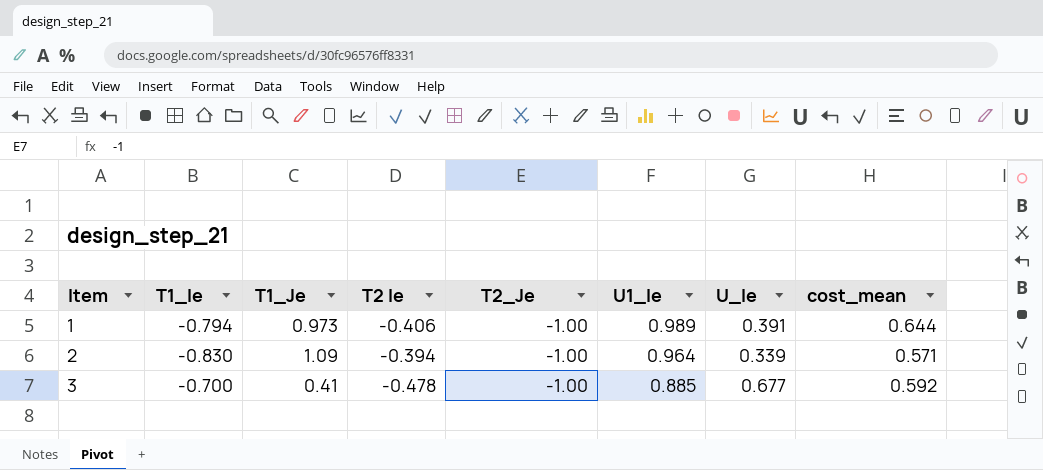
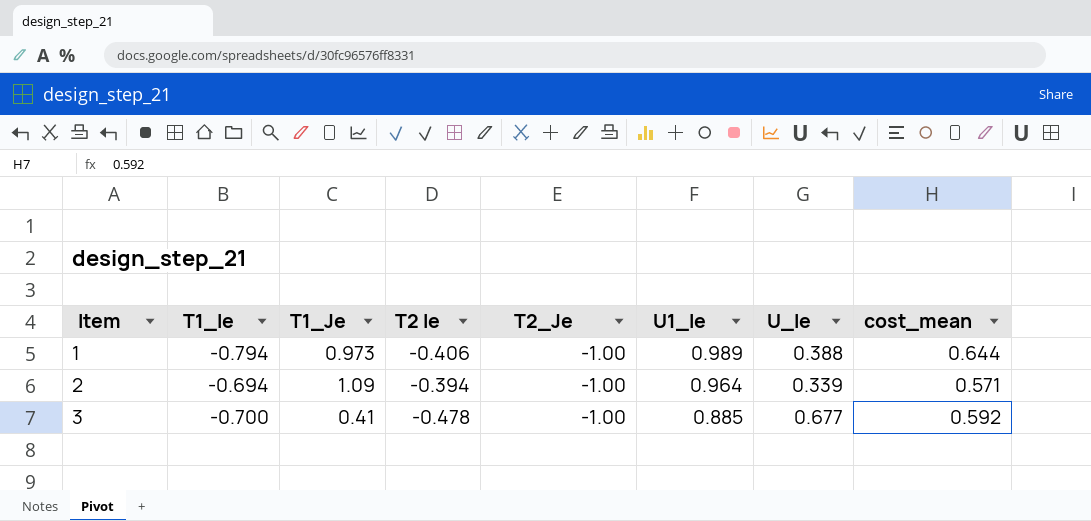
1 | U_Ie: 0.391 -> 0.388
2 | T1_Ie: -0.830 -> -0.694

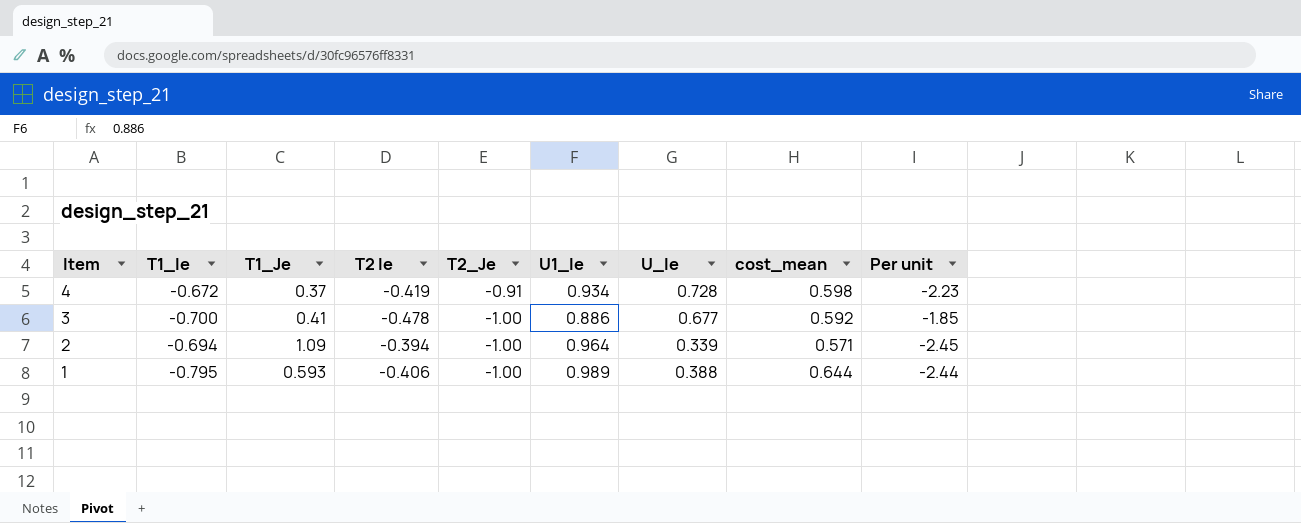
row order: Item ascending -> Item descending
column Per unit | formula: none -> [U1_Ie] / [T2 Ie]
row 4: none -> -0.672 | 0.37 | -0.419 | -0.91 | 0.934 | 0.728 | 0.598 | -2.23
3 | U1_Ie: 0.885 -> 0.886
1 | T1_Ie: -0.794 -> -0.795
1 | T1_Je: 0.973 -> 0.593

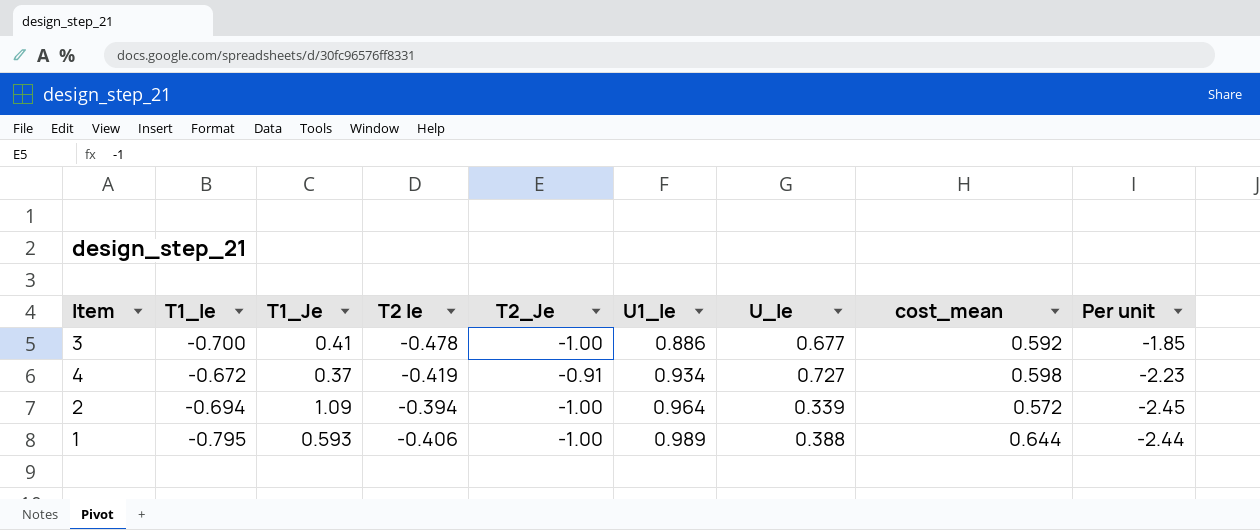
row order: Item descending -> U1_Ie ascending
4 | U_Ie: 0.728 -> 0.727
2 | cost_mean: 0.571 -> 0.572

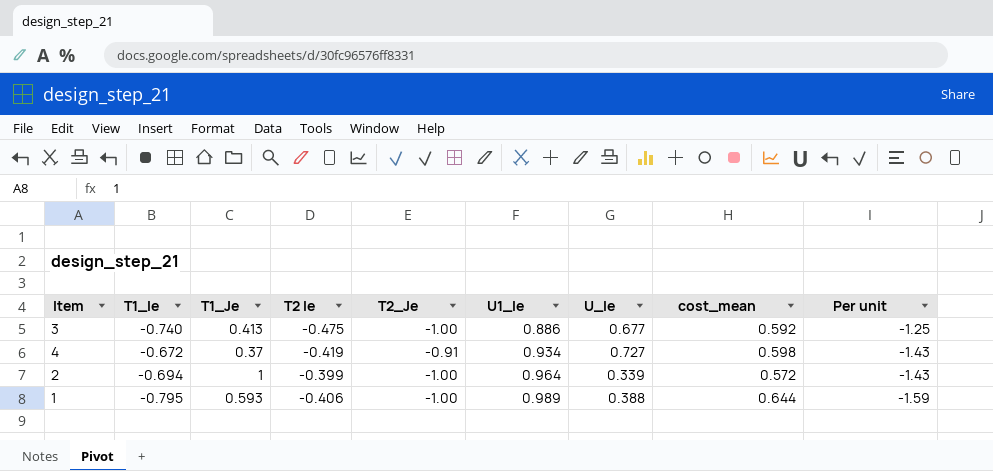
column Per unit | formula: [U1_Ie] / [T2 Ie] -> [cost_mean] / [T2 Ie]
3 | T1_Ie: -0.700 -> -0.740
3 | T1_Je: 0.41 -> 0.413
3 | T2 Ie: -0.478 -> -0.475
2 | T1_Je: 1.09 -> 1
2 | T2 Ie: -0.394 -> -0.399

